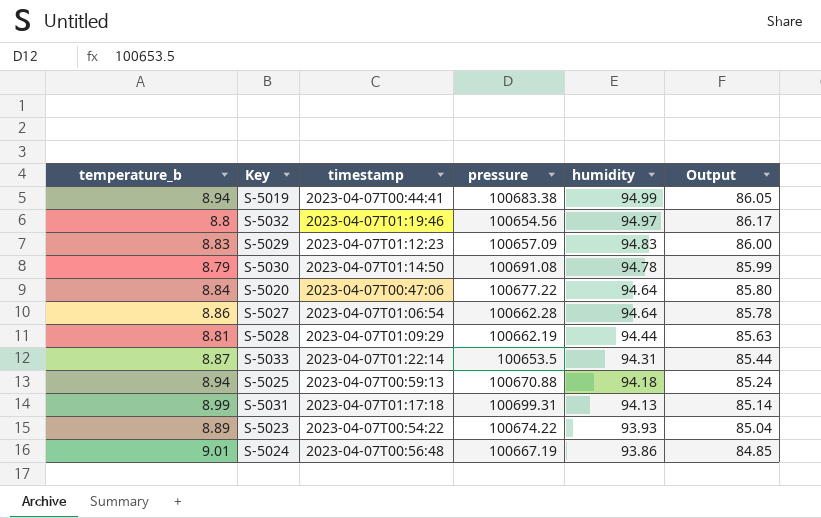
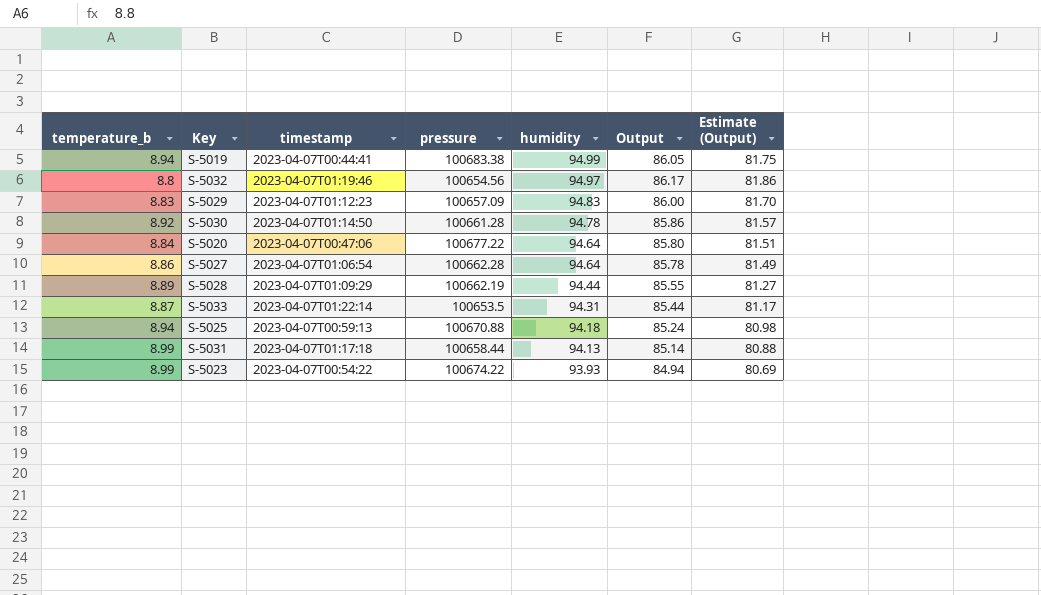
column Estimate (Output) | formula: none -> [Output] * 0.95
row S-5024: 9.01 | 2023-04-07T00:56:48 | 100667.19 | 93.86 | 84.85 -> none
S-5030 | temperature_b: 8.79 -> 8.92
S-5030 | pressure: 100691.08 -> 100661.28
S-5030 | Output: 85.99 -> 85.86
S-5028 | temperature_b: 8.81 -> 8.89
S-5028 | Output: 85.63 -> 85.55
S-5031 | pressure: 100699.31 -> 100658.44
S-5023 | temperature_b: 8.89 -> 8.99
S-5023 | Output: 85.04 -> 84.94

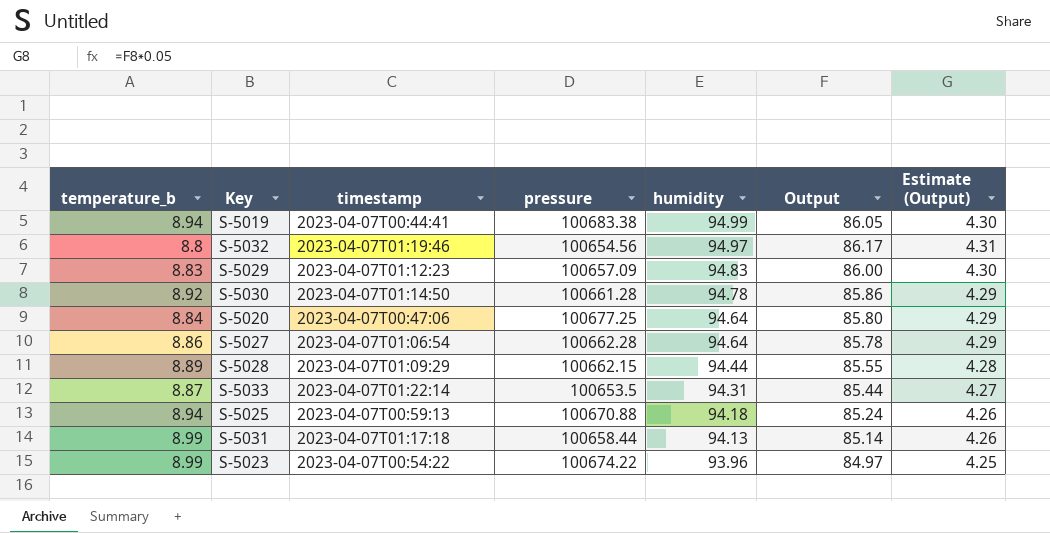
column Estimate (Output) | formula: [Output] * 0.95 -> [Output] * 0.05
S-5020 | pressure: 100677.22 -> 100677.25
S-5028 | pressure: 100662.19 -> 100662.15
S-5023 | humidity: 93.93 -> 93.96
S-5023 | Output: 84.94 -> 84.97

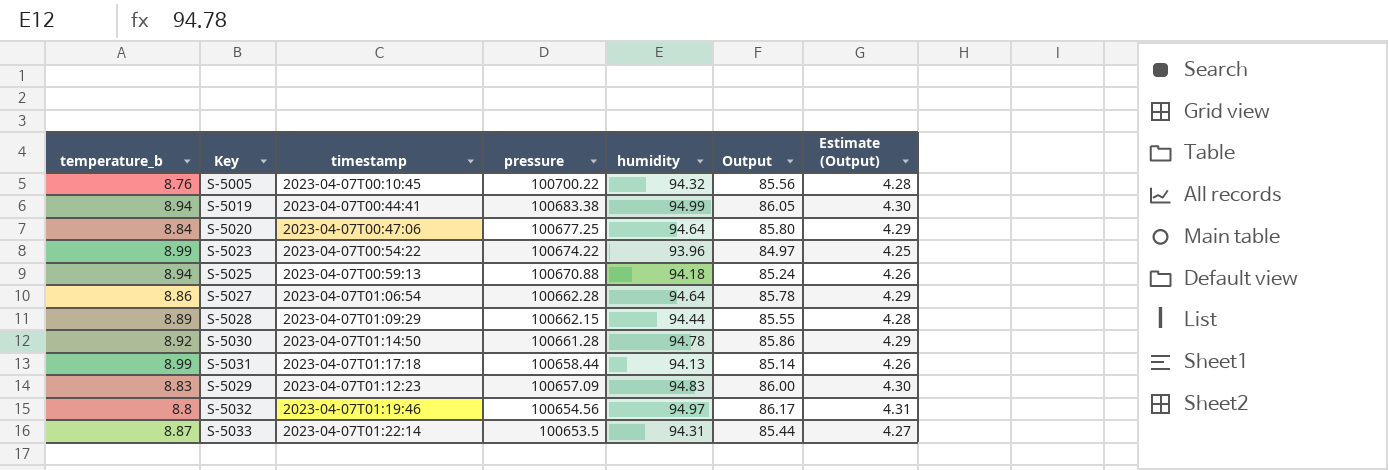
row order: humidity descending -> pressure descending
row S-5005: none -> 8.76 | 2023-04-07T00:10:45 | 100700.22 | 94.32 | 85.56 | 4.28

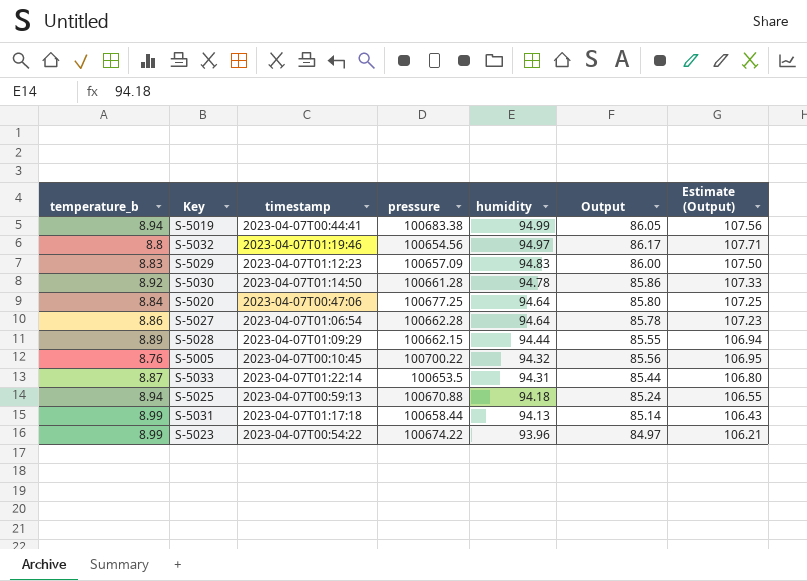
row order: pressure descending -> humidity descending
column Estimate (Output) | formula: [Output] * 0.05 -> [Output] * 1.25

